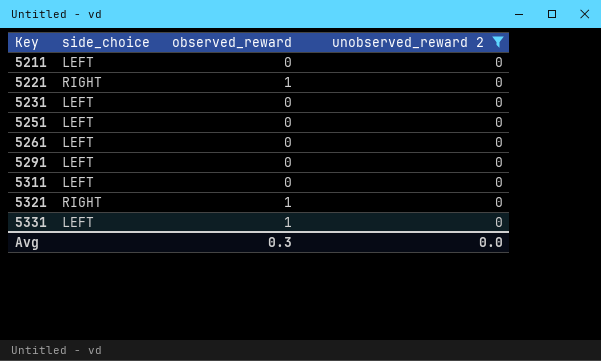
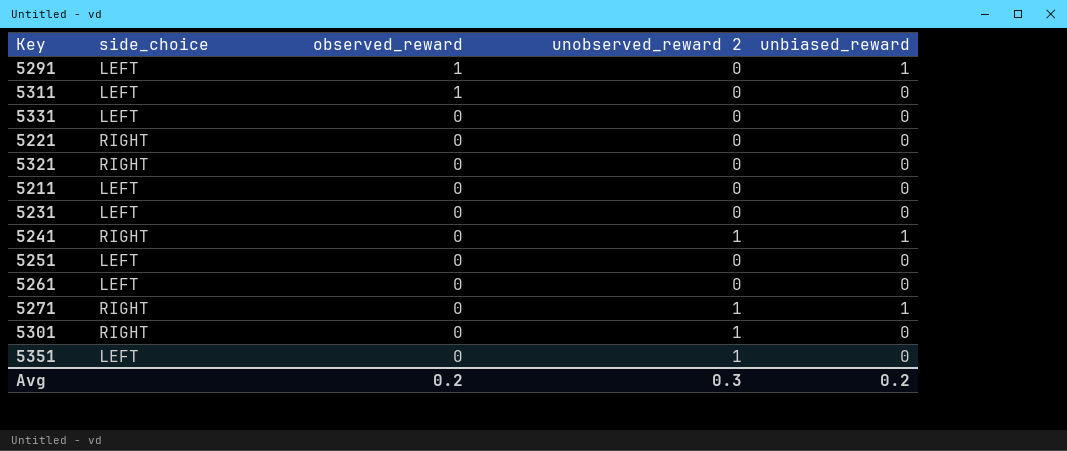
filter: unobserved_reward 2 = 0 -> none
row order: Key ascending -> observed_reward descending
column unbiased_reward | position: none -> 5
5291 | observed_reward: 0 -> 1
5311 | observed_reward: 0 -> 1
5331 | observed_reward: 1 -> 0
5221 | observed_reward: 1 -> 0
5321 | observed_reward: 1 -> 0
Avg | observed_reward: 0.3 -> 0.2
Avg | unobserved_reward 2: 0.0 -> 0.3

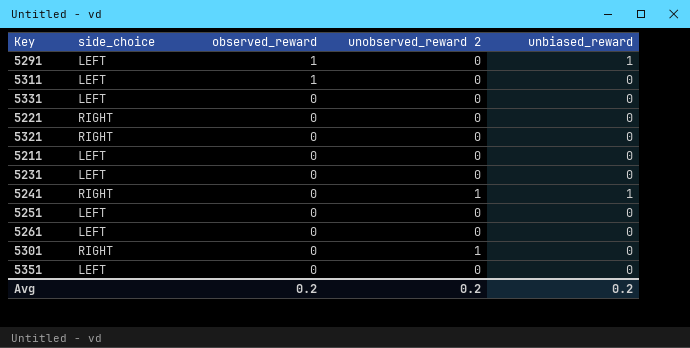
row 5271: RIGHT | 0 | 1 | 1 -> none
5351 | unobserved_reward 2: 1 -> 0
Avg | unobserved_reward 2: 0.3 -> 0.2

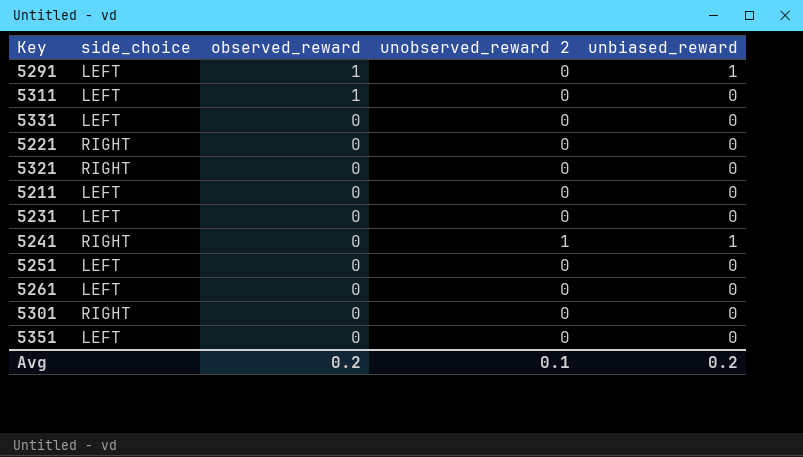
5301 | unobserved_reward 2: 1 -> 0
Avg | unobserved_reward 2: 0.2 -> 0.1

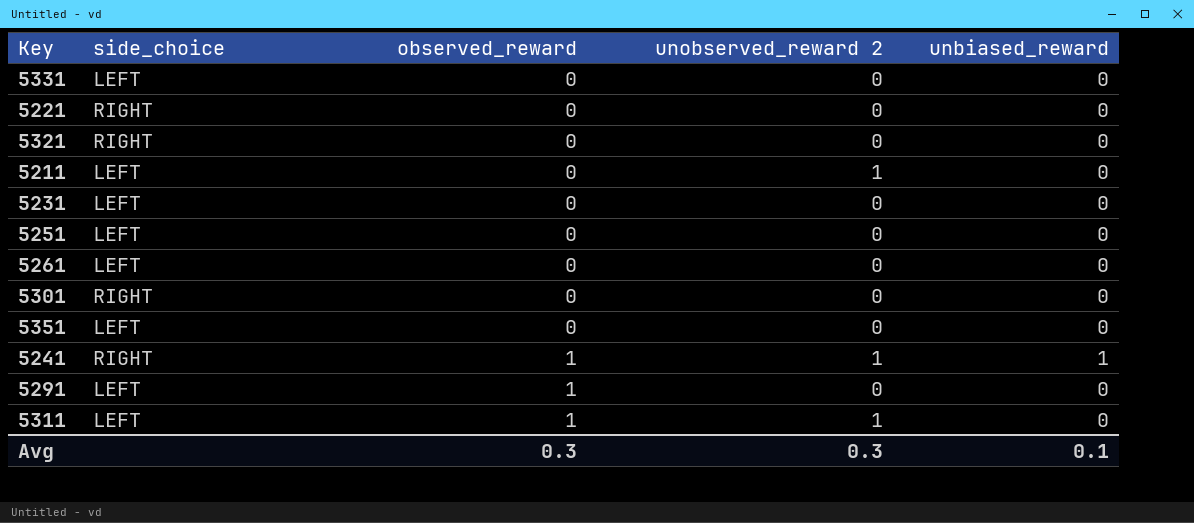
row order: observed_reward descending -> observed_reward ascending
5211 | unobserved_reward 2: 0 -> 1
5241 | observed_reward: 0 -> 1
5291 | unbiased_reward: 1 -> 0
5311 | unobserved_reward 2: 0 -> 1
Avg | observed_reward: 0.2 -> 0.3
Avg | unobserved_reward 2: 0.1 -> 0.3
Avg | unbiased_reward: 0.2 -> 0.1

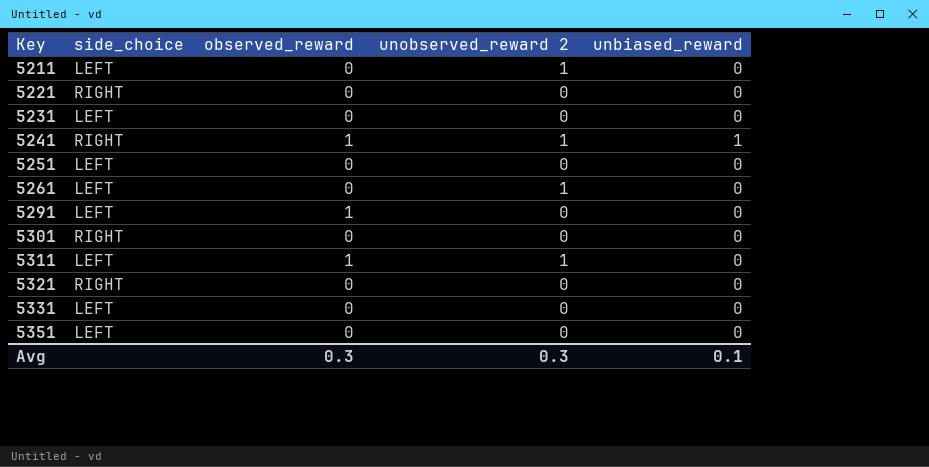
row order: observed_reward ascending -> Key ascending
5261 | unobserved_reward 2: 0 -> 1

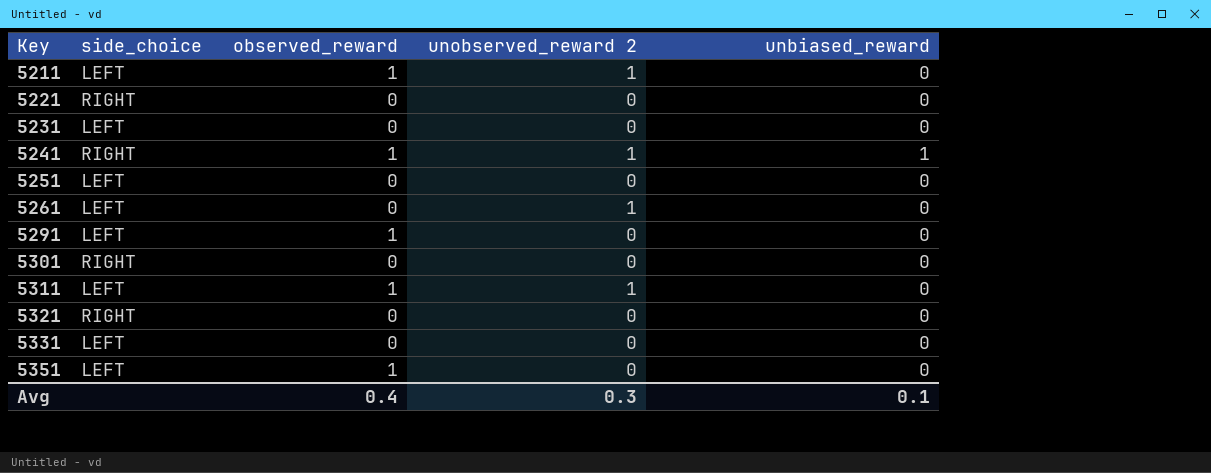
5211 | observed_reward: 0 -> 1
5351 | observed_reward: 0 -> 1
Avg | observed_reward: 0.3 -> 0.4

